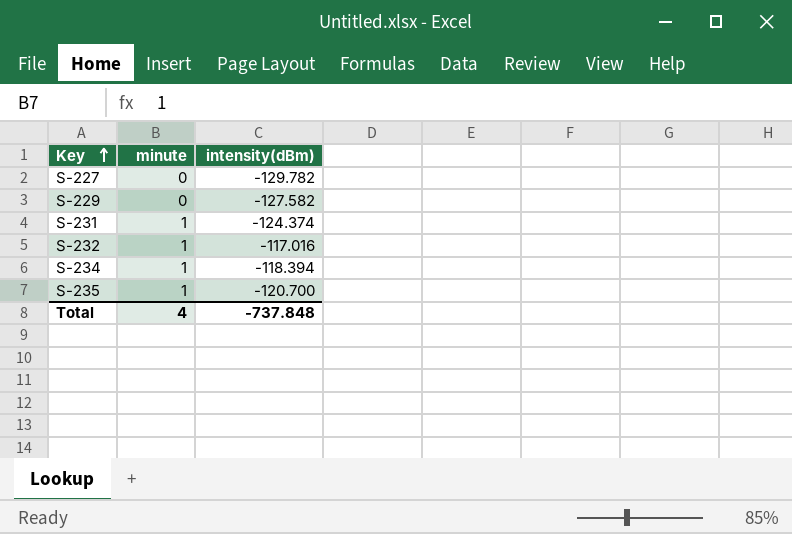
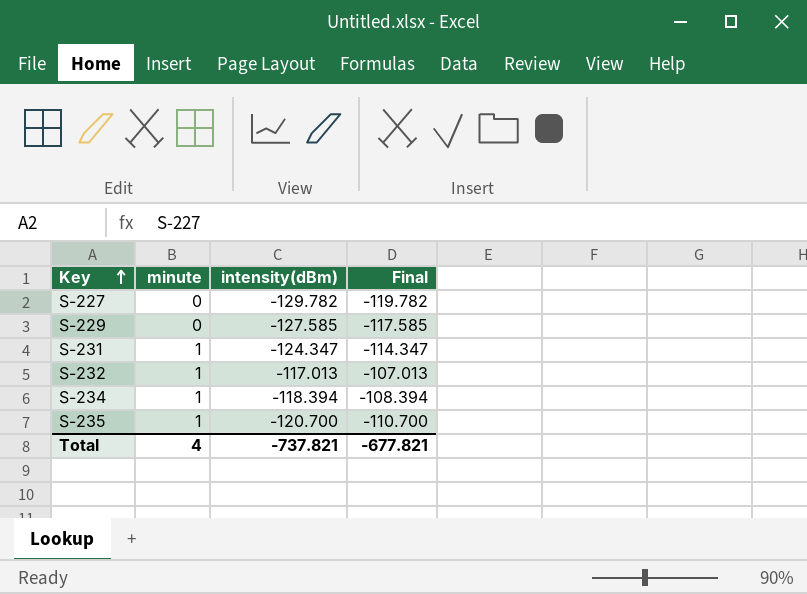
column Final | formula: none -> [intensity(dBm)] + 10
S-229 | intensity(dBm): -127.582 -> -127.585
S-231 | intensity(dBm): -124.374 -> -124.347
S-232 | intensity(dBm): -117.016 -> -117.013
Total | intensity(dBm): -737.848 -> -737.821

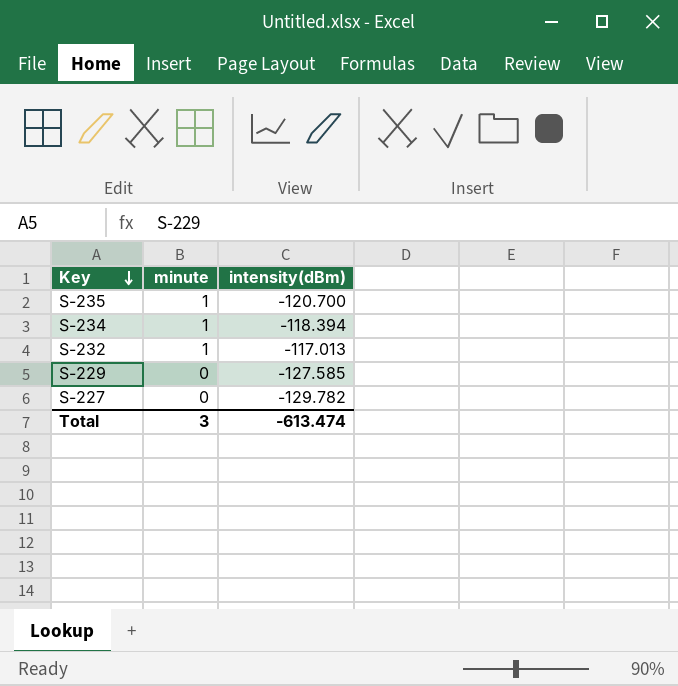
row order: Key ascending -> Key descending
column Final | formula: [intensity(dBm)] + 10 -> none
row S-231: 1 | -124.347 | -114.347 -> none
Total | minute: 4 -> 3
Total | intensity(dBm): -737.821 -> -613.474

